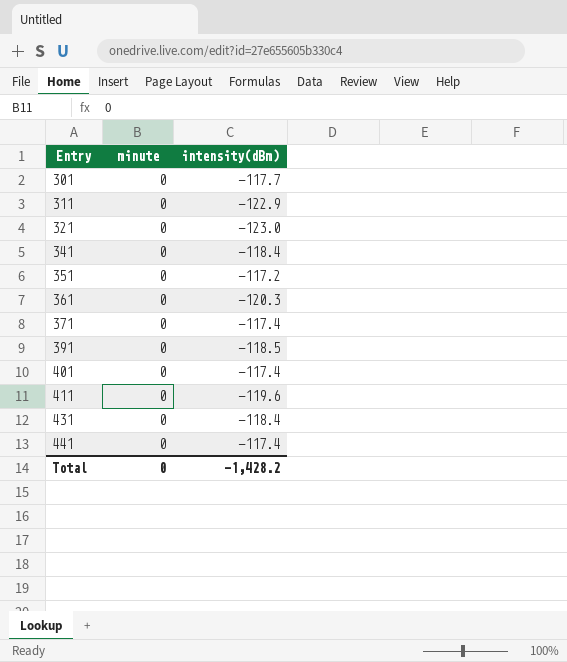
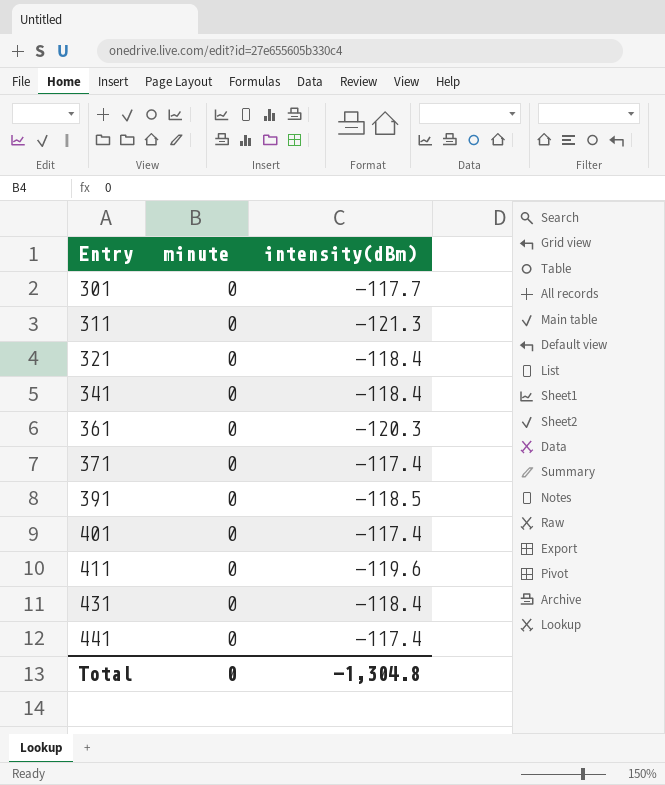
row 351: 0 | -117.2 -> none
311 | intensity(dBm): -122.9 -> -121.3
321 | intensity(dBm): -123.0 -> -118.4
Total | intensity(dBm): -1,428.2 -> -1,304.8

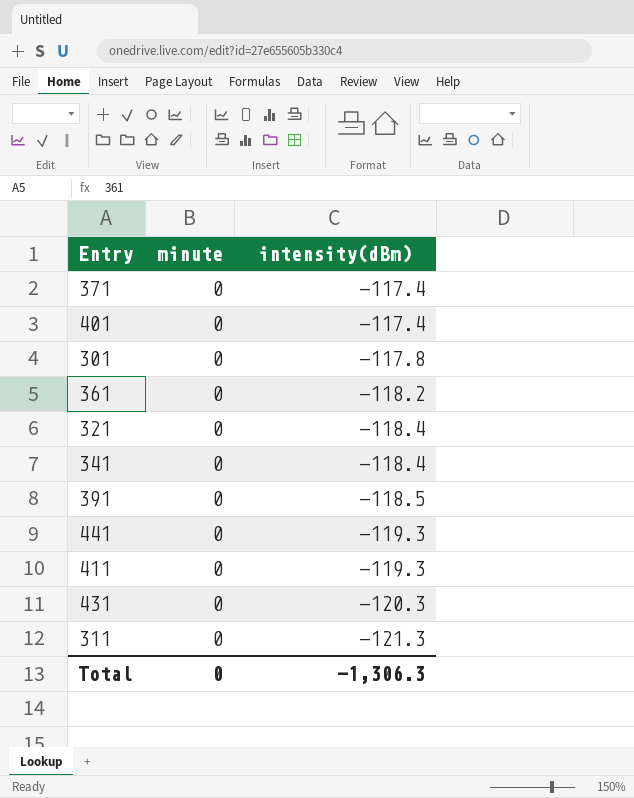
row order: Entry ascending -> intensity(dBm) descending
301 | intensity(dBm): -117.7 -> -117.8
361 | intensity(dBm): -120.3 -> -118.2
441 | intensity(dBm): -117.4 -> -119.3
411 | intensity(dBm): -119.6 -> -119.3
431 | intensity(dBm): -118.4 -> -120.3
Total | intensity(dBm): -1,304.8 -> -1,306.3

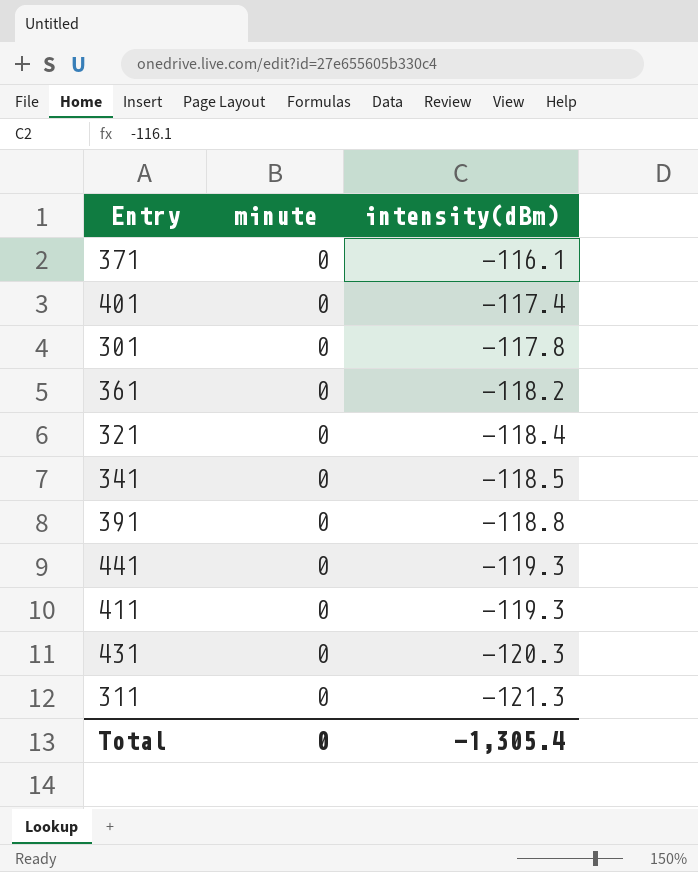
371 | intensity(dBm): -117.4 -> -116.1
341 | intensity(dBm): -118.4 -> -118.5
391 | intensity(dBm): -118.5 -> -118.8
Total | intensity(dBm): -1,306.3 -> -1,305.4

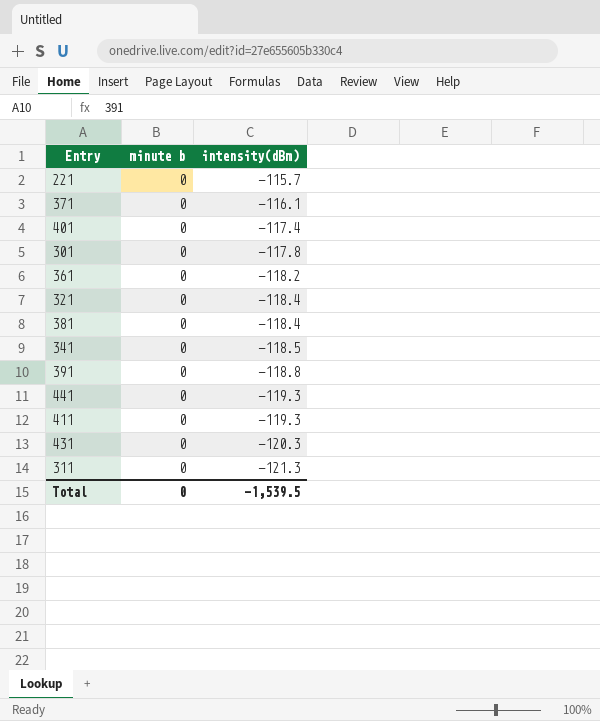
column name: minute -> minute b
row 221: none -> 0 | -115.7
row 381: none -> 0 | -118.4
Total | intensity(dBm): -1,305.4 -> -1,539.5

